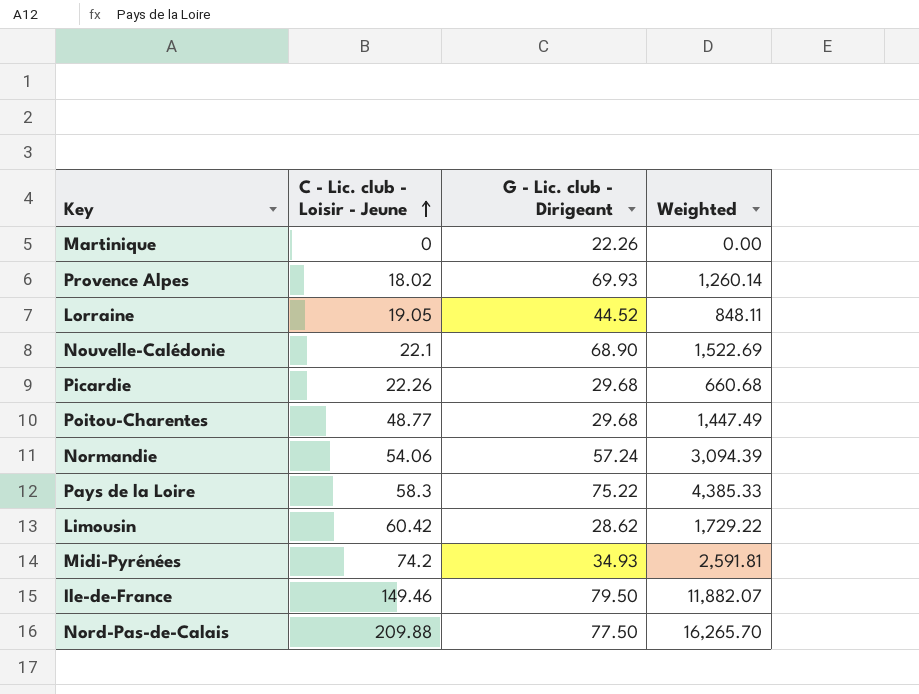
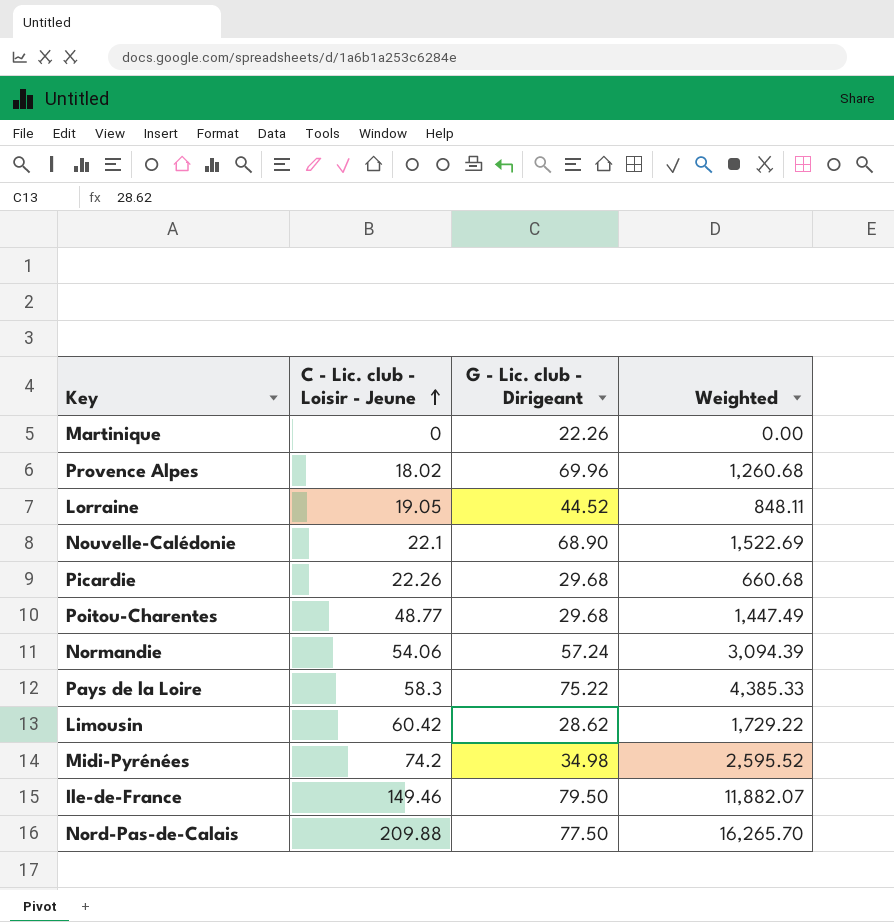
Provence Alpes | G - Lic. club - Dirigeant: 69.93 -> 69.96
Provence Alpes | Weighted: 1,260.14 -> 1,260.68
Midi-Pyrénées | G - Lic. club - Dirigeant: 34.93 -> 34.98
Midi-Pyrénées | Weighted: 2,591.81 -> 2,595.52

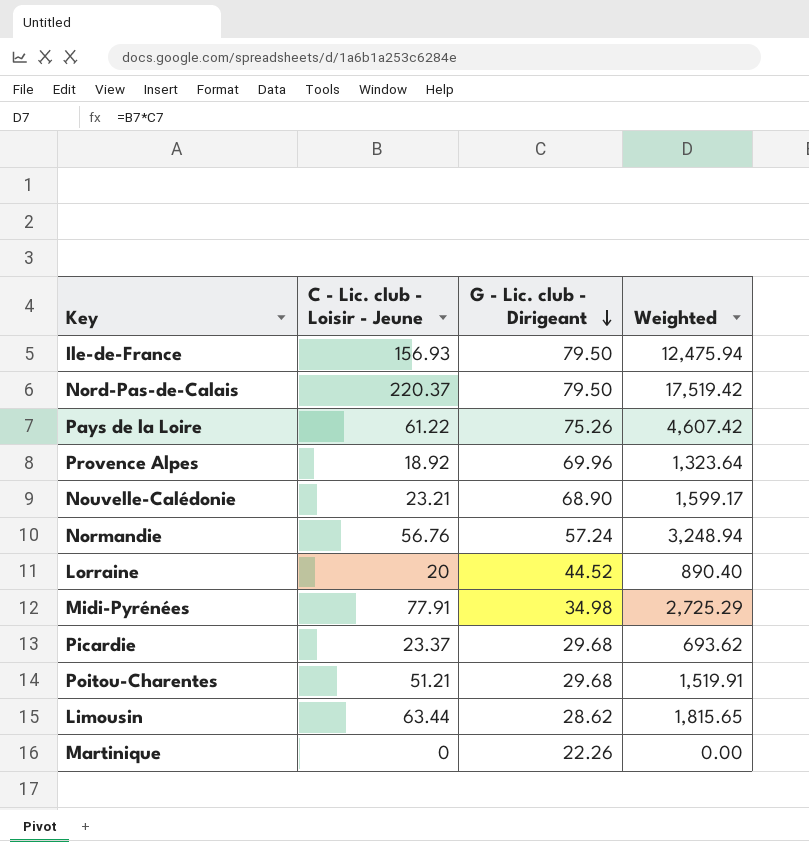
row order: C - Lic. club - Loisir - Jeune ascending -> G - Lic. club - Dirigeant descending
Ile-de-France | C - Lic. club - Loisir - Jeune: 149.46 -> 156.93
Ile-de-France | Weighted: 11,882.07 -> 12,475.94
Nord-Pas-de-Calais | C - Lic. club - Loisir - Jeune: 209.88 -> 220.37
Nord-Pas-de-Calais | G - Lic. club - Dirigeant: 77.50 -> 79.50
Nord-Pas-de-Calais | Weighted: 16,265.70 -> 17,519.42
Pays de la Loire | C - Lic. club - Loisir - Jeune: 58.3 -> 61.22
Pays de la Loire | G - Lic. club - Dirigeant: 75.22 -> 75.26
Pays de la Loire | Weighted: 4,385.33 -> 4,607.42
Provence Alpes | C - Lic. club - Loisir - Jeune: 18.02 -> 18.92
Provence Alpes | Weighted: 1,260.68 -> 1,323.64
Nouvelle-Calédonie | C - Lic. club - Loisir - Jeune: 22.1 -> 23.21
Nouvelle-Calédonie | Weighted: 1,522.69 -> 1,599.17
Normandie | C - Lic. club - Loisir - Jeune: 54.06 -> 56.76
Normandie | Weighted: 3,094.39 -> 3,248.94
Lorraine | C - Lic. club - Loisir - Jeune: 19.05 -> 20
Lorraine | Weighted: 848.11 -> 890.40
Midi-Pyrénées | C - Lic. club - Loisir - Jeune: 74.2 -> 77.91
Midi-Pyrénées | Weighted: 2,595.52 -> 2,725.29
Picardie | C - Lic. club - Loisir - Jeune: 22.26 -> 23.37
Picardie | Weighted: 660.68 -> 693.62
Poitou-Charentes | C - Lic. club - Loisir - Jeune: 48.77 -> 51.21
Poitou-Charentes | Weighted: 1,447.49 -> 1,519.91
Limousin | C - Lic. club - Loisir - Jeune: 60.42 -> 63.44
Limousin | Weighted: 1,729.22 -> 1,815.65

